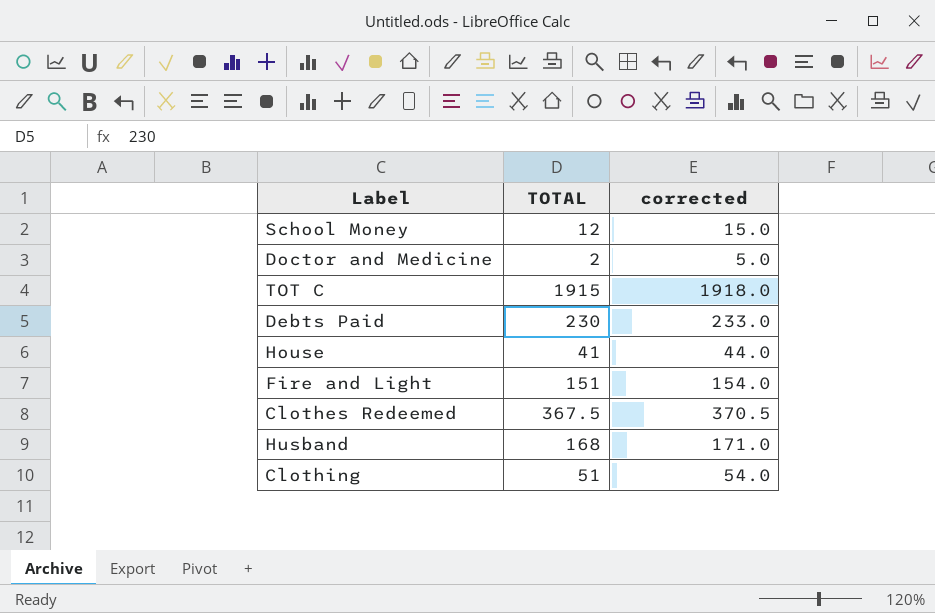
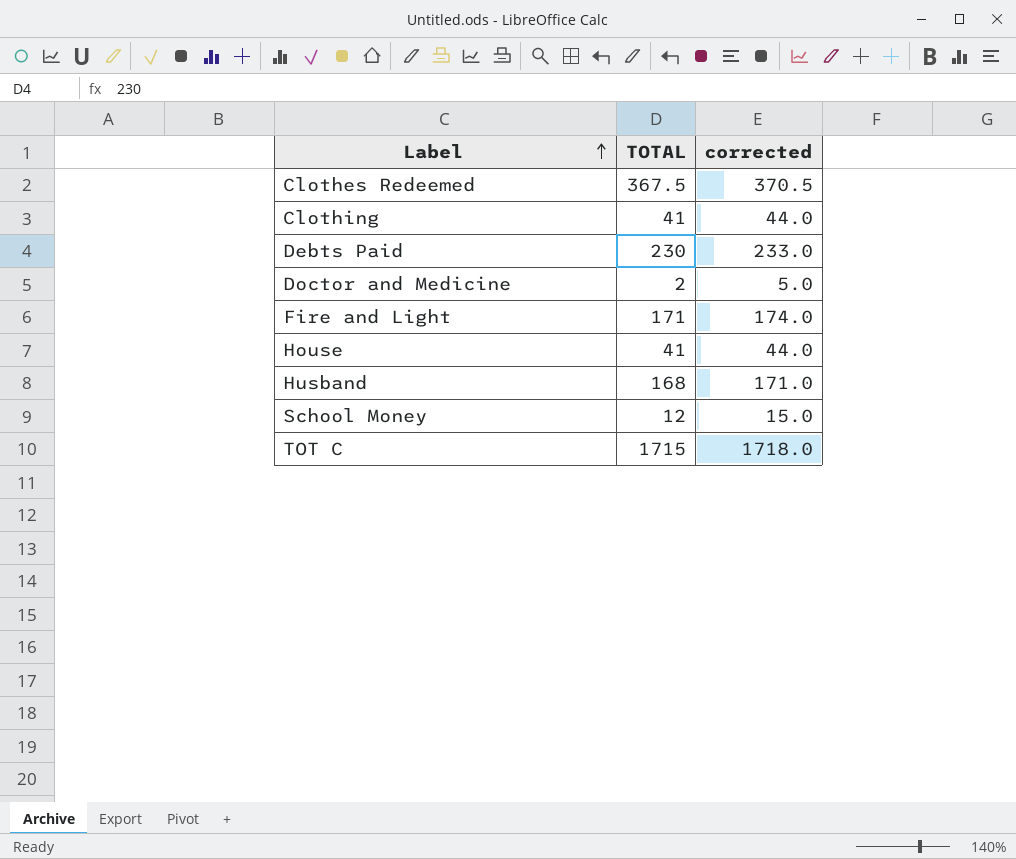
row order: none -> Label ascending
Clothing | TOTAL: 51 -> 41
Clothing | corrected: 54.0 -> 44.0
Fire and Light | TOTAL: 151 -> 171
Fire and Light | corrected: 154.0 -> 174.0
TOT C | TOTAL: 1915 -> 1715
TOT C | corrected: 1918.0 -> 1718.0

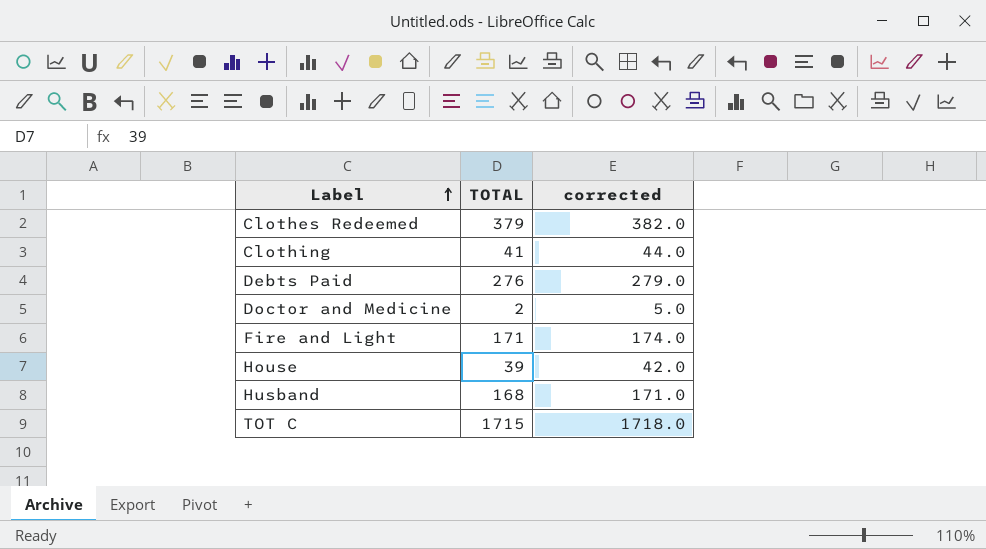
row School Money: 12 | 15.0 -> none
Clothes Redeemed | TOTAL: 367.5 -> 379
Clothes Redeemed | corrected: 370.5 -> 382.0
Debts Paid | TOTAL: 230 -> 276
Debts Paid | corrected: 233.0 -> 279.0
House | TOTAL: 41 -> 39
House | corrected: 44.0 -> 42.0

